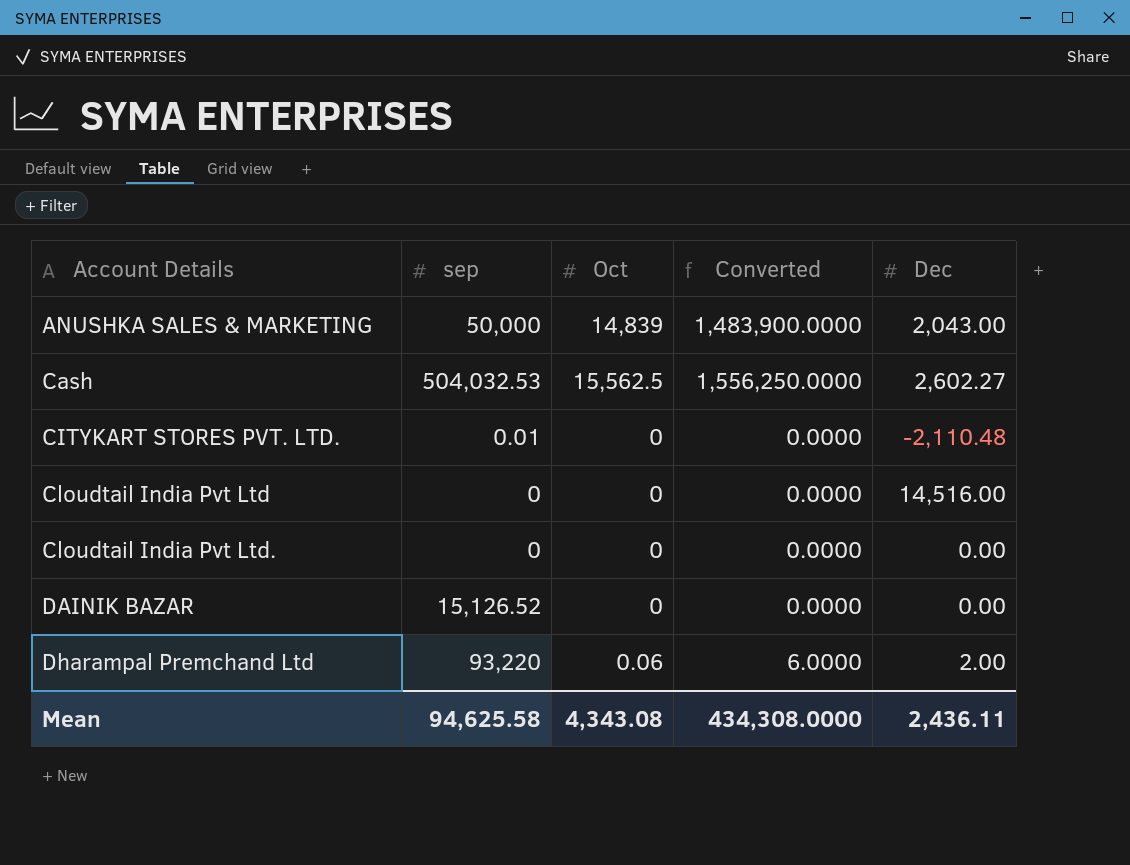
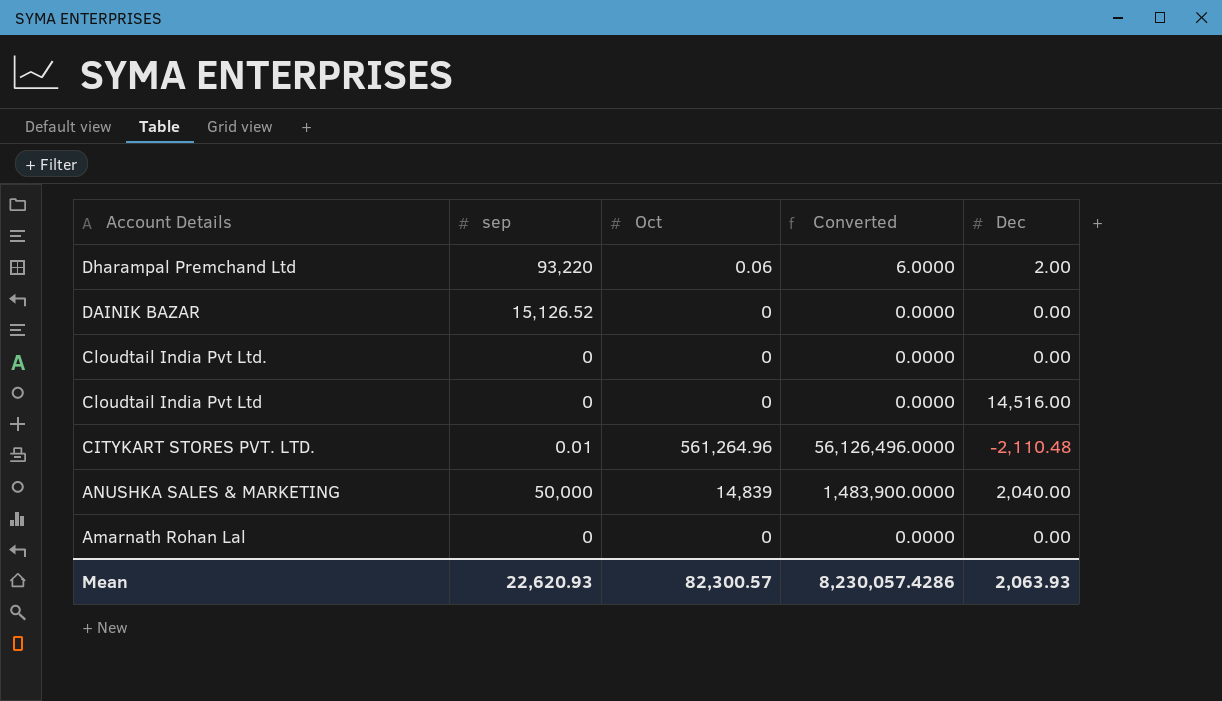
row order: Account Details ascending -> Account Details descending
row Cash: 504,032.53 | 15,562.5 | 1,556,250.0000 | 2,602.27 -> none
CITYKART STORES PVT. LTD. | Oct: 0 -> 561,264.96
CITYKART STORES PVT. LTD. | Converted: 0.0000 -> 56,126,496.0000
ANUSHKA SALES & MARKETING | Dec: 2,043.00 -> 2,040.00
row Amarnath Rohan Lal: none -> 0 | 0 | 0.0000 | 0.00
Mean | sep: 94,625.58 -> 22,620.93
Mean | Oct: 4,343.08 -> 82,300.57
Mean | Converted: 434,308.0000 -> 8,230,057.4286
Mean | Dec: 2,436.11 -> 2,063.93

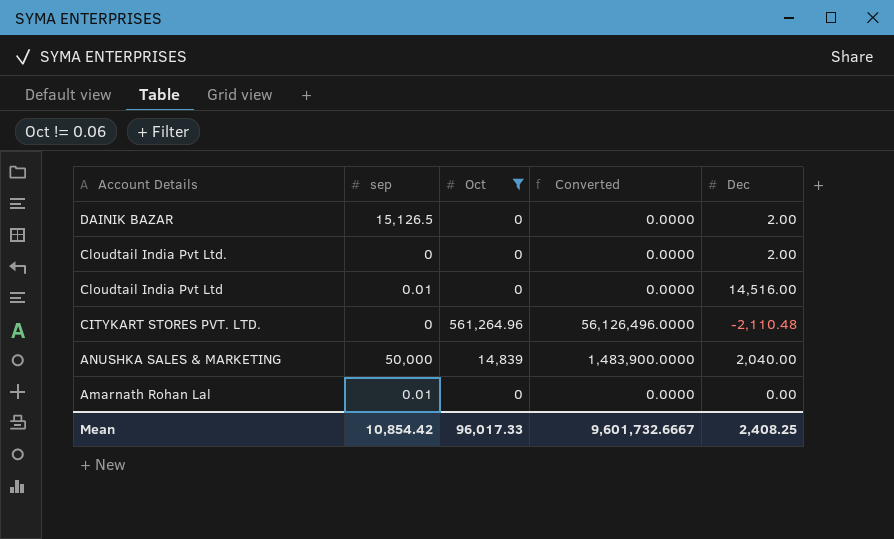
filter: none -> Oct != 0.06
DAINIK BAZAR | sep: 15,126.52 -> 15,126.5
DAINIK BAZAR | Dec: 0.00 -> 2.00
Cloudtail India Pvt Ltd. | Dec: 0.00 -> 2.00
Cloudtail India Pvt Ltd | sep: 0 -> 0.01
CITYKART STORES PVT. LTD. | sep: 0.01 -> 0
Amarnath Rohan Lal | sep: 0 -> 0.01
Mean | sep: 22,620.93 -> 10,854.42
Mean | Oct: 82,300.57 -> 96,017.33
Mean | Converted: 8,230,057.4286 -> 9,601,732.6667
Mean | Dec: 2,063.93 -> 2,408.25

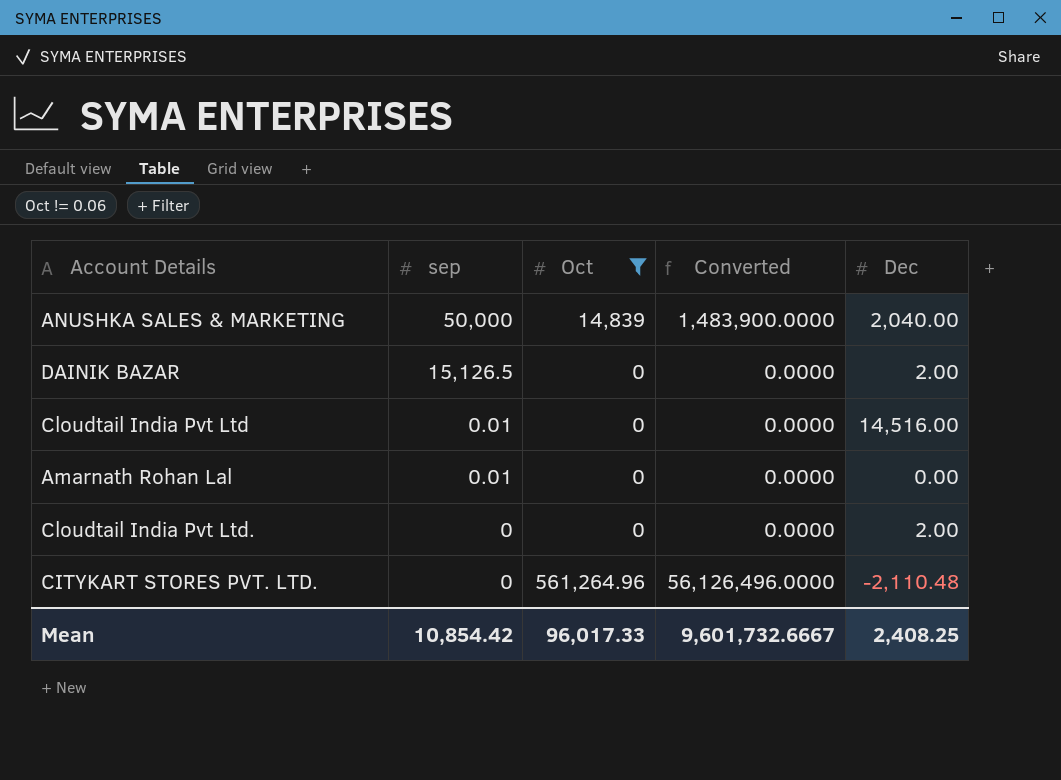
row order: Account Details descending -> sep descending

